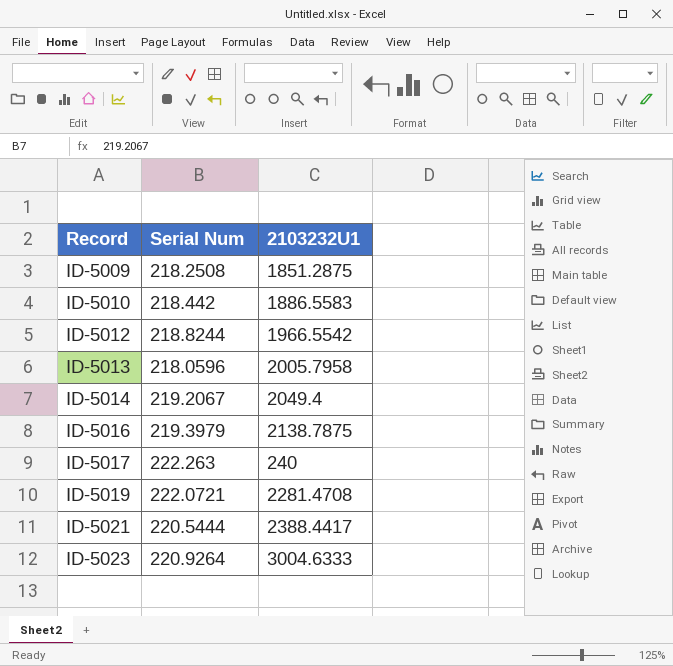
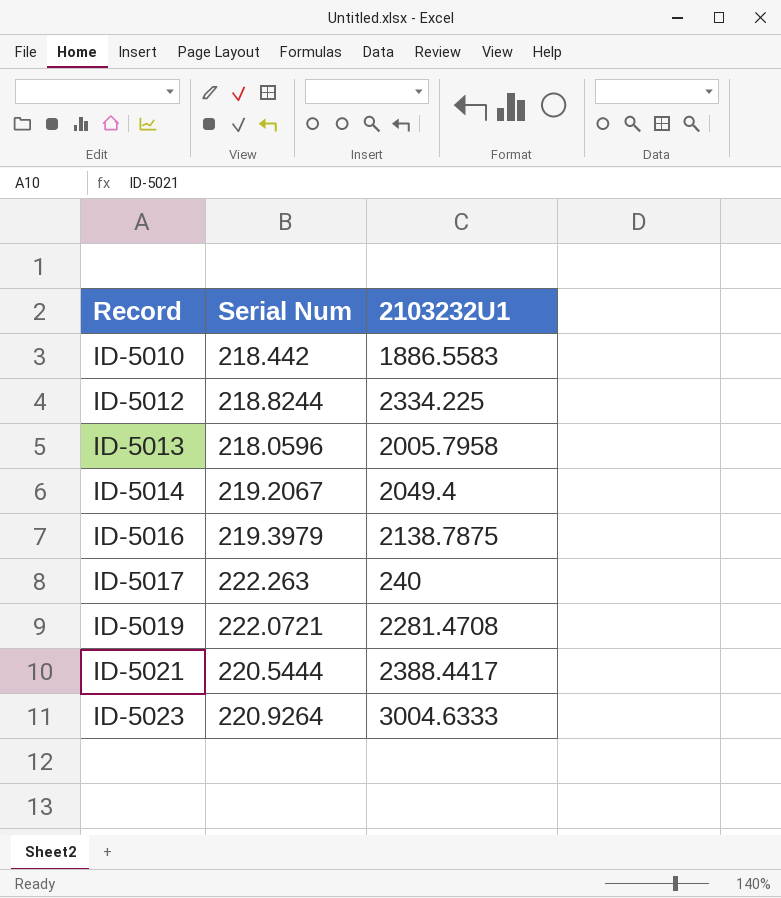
row ID-5009: 218.2508 | 1851.2875 -> none
ID-5012 | 2103232U1: 1966.5542 -> 2334.225

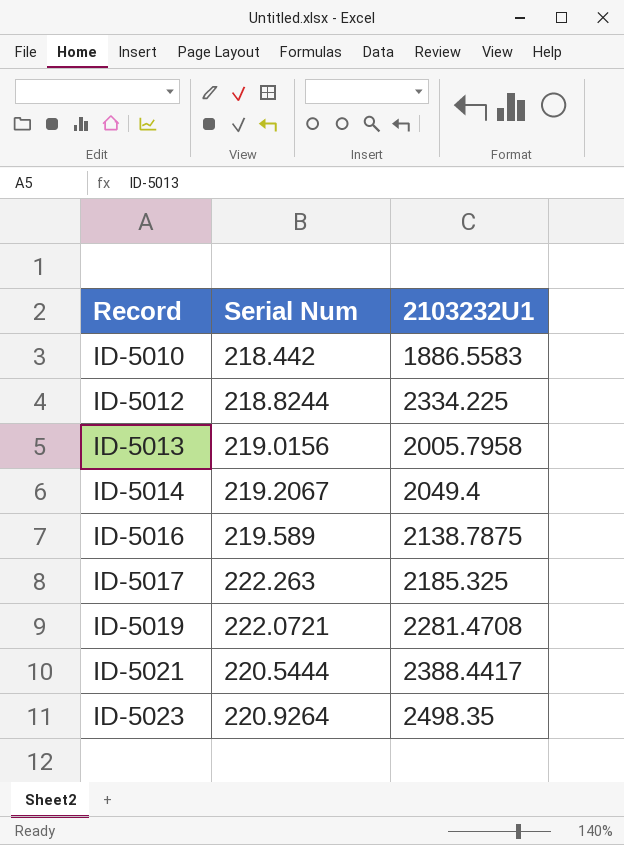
ID-5013 | Serial Num: 218.0596 -> 219.0156
ID-5016 | Serial Num: 219.3979 -> 219.589
ID-5017 | 2103232U1: 240 -> 2185.325
ID-5023 | 2103232U1: 3004.6333 -> 2498.35

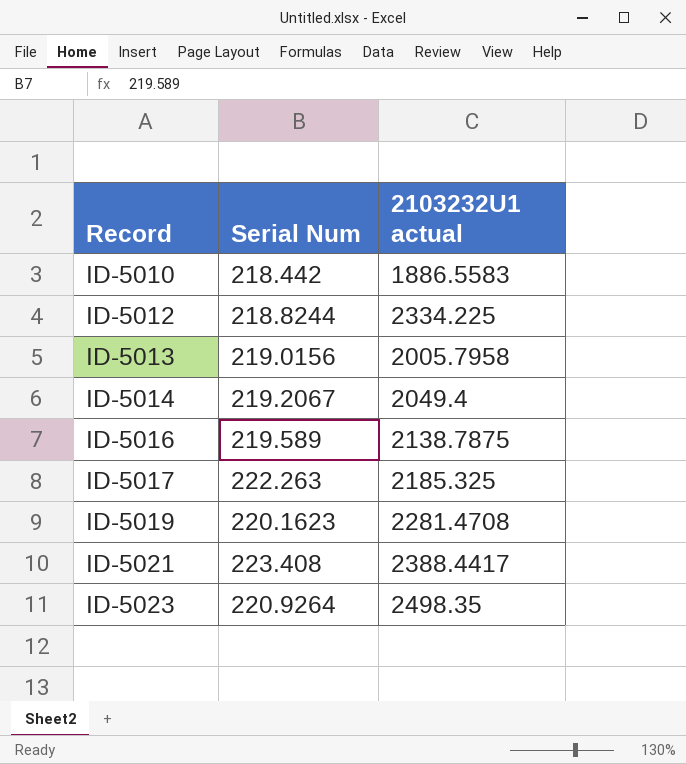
column name: 2103232U1 -> 2103232U1 actual
ID-5019 | Serial Num: 222.0721 -> 220.1623
ID-5021 | Serial Num: 220.5444 -> 223.408

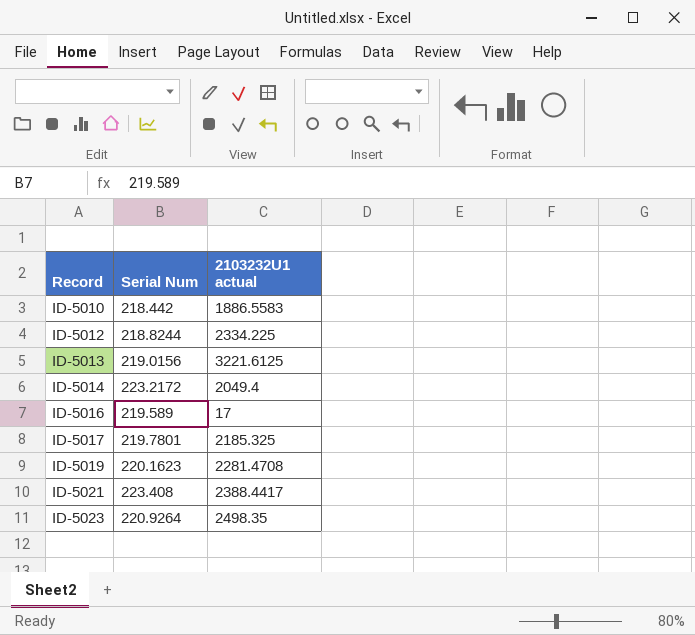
ID-5013 | 2103232U1 actual: 2005.7958 -> 3221.6125
ID-5014 | Serial Num: 219.2067 -> 223.2172
ID-5016 | 2103232U1 actual: 2138.7875 -> 17
ID-5017 | Serial Num: 222.263 -> 219.7801

